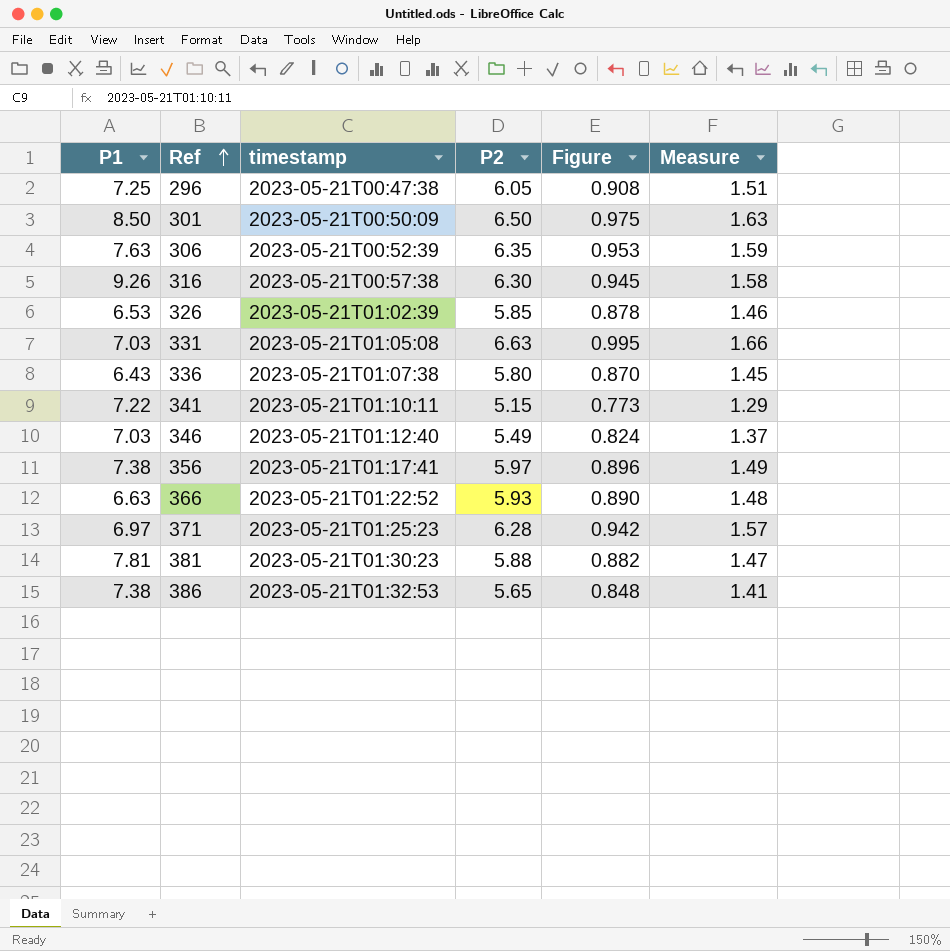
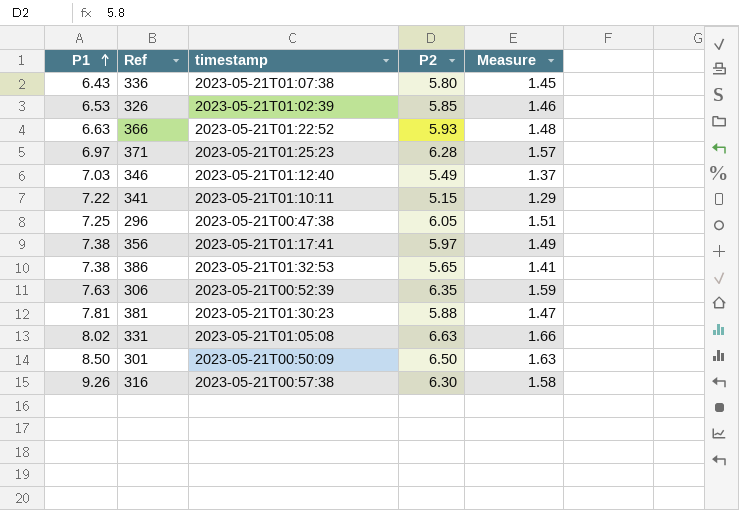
row order: Ref ascending -> P1 ascending
column Figure | formula: [P2] * 0.15 -> none
331 | P1: 7.03 -> 8.02

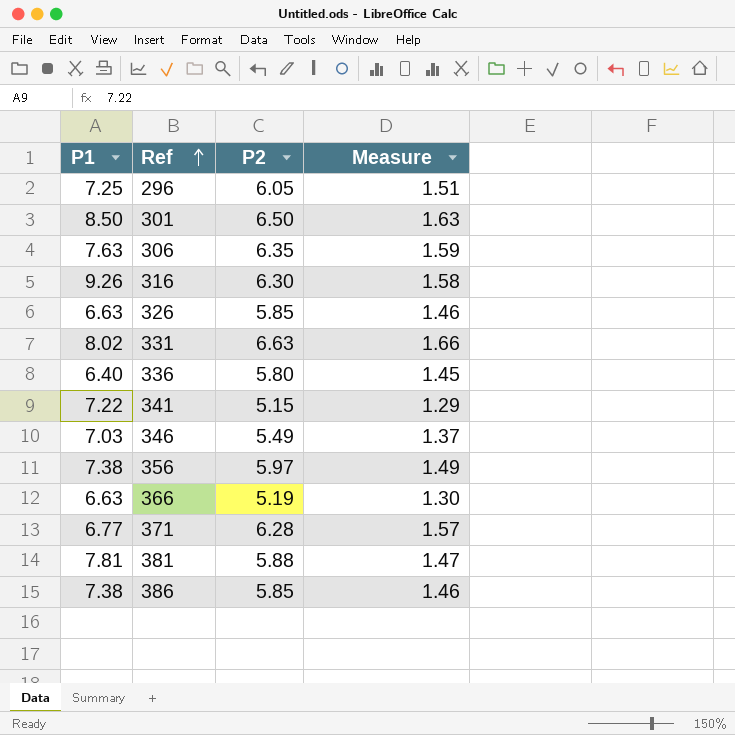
row order: P1 ascending -> Ref ascending
column timestamp | position: 3 -> none
326 | P1: 6.53 -> 6.63
336 | P1: 6.43 -> 6.40
366 | P2: 5.93 -> 5.19
366 | Measure: 1.48 -> 1.30
371 | P1: 6.97 -> 6.77
386 | P2: 5.65 -> 5.85
386 | Measure: 1.41 -> 1.46

